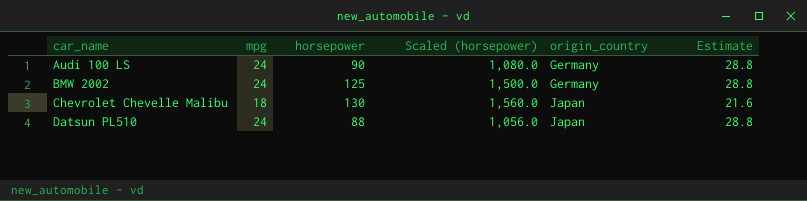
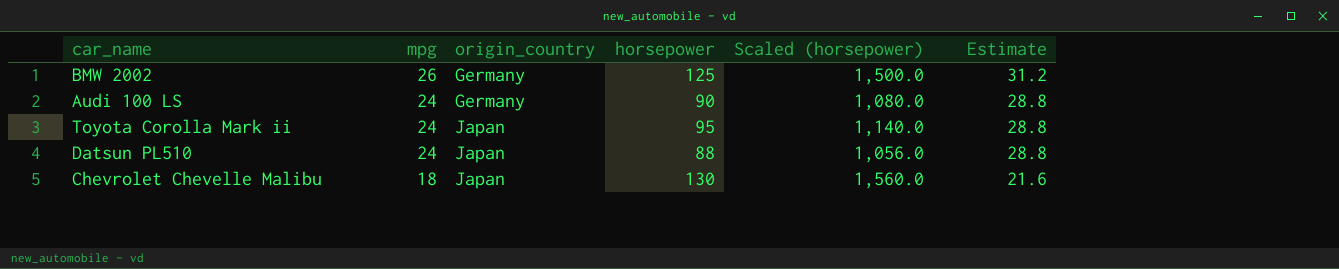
row order: car_name ascending -> mpg descending
column origin_country | position: 5 -> 3
BMW 2002 | mpg: 24 -> 26
BMW 2002 | Estimate: 28.8 -> 31.2
row Toyota Corolla Mark ii: none -> 24 | Japan | 95 | 1,140.0 | 28.8

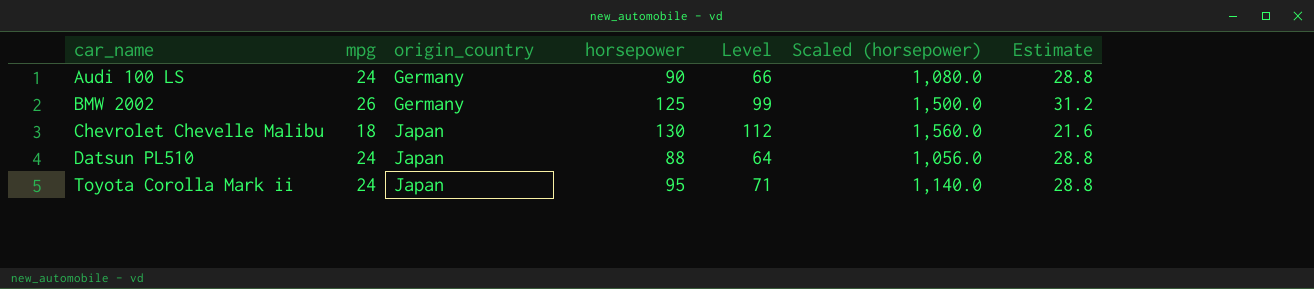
row order: mpg descending -> car_name ascending
column Level | formula: none -> [horsepower] - [mpg]

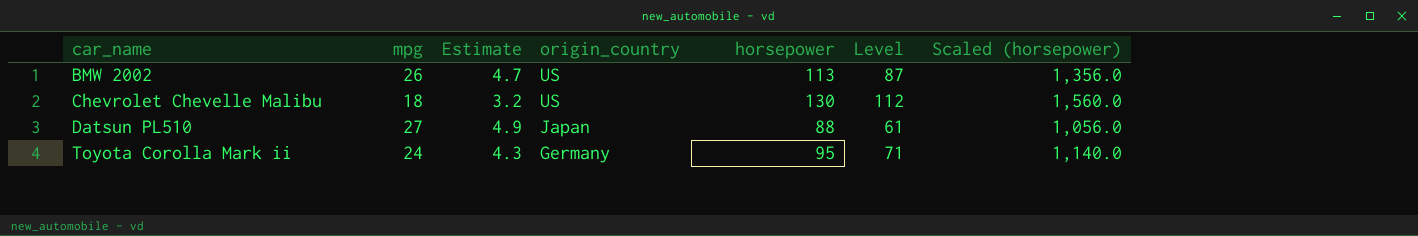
column Estimate | formula: [mpg] * 1.2 -> [mpg] * 0.18
column Estimate | position: 7 -> 3
row Audi 100 LS: 24 | Germany | 90 | 66 | 1,080.0 | 28.8 -> none
BMW 2002 | origin_country: Germany -> US
BMW 2002 | horsepower: 125 -> 113
BMW 2002 | Level: 99 -> 87
BMW 2002 | Scaled (horsepower): 1,500.0 -> 1,356.0
Chevrolet Chevelle Malibu | origin_country: Japan -> US
Datsun PL510 | mpg: 24 -> 27
Datsun PL510 | Level: 64 -> 61
Toyota Corolla Mark ii | origin_country: Japan -> Germany

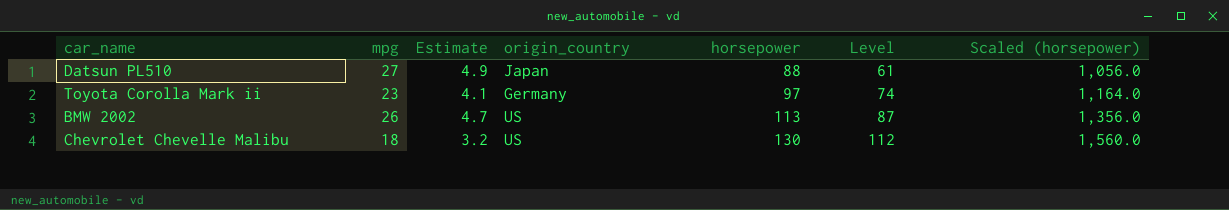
row order: car_name ascending -> horsepower ascending
Toyota Corolla Mark ii | mpg: 24 -> 23
Toyota Corolla Mark ii | Estimate: 4.3 -> 4.1
Toyota Corolla Mark ii | horsepower: 95 -> 97
Toyota Corolla Mark ii | Level: 71 -> 74
Toyota Corolla Mark ii | Scaled (horsepower): 1,140.0 -> 1,164.0

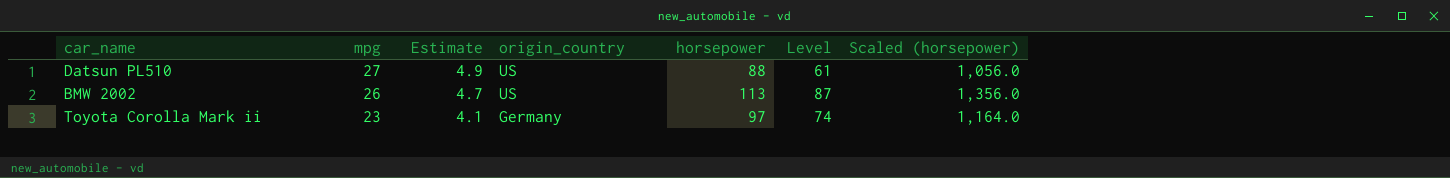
row order: horsepower ascending -> mpg descending
row Chevrolet Chevelle Malibu: 18 | 3.2 | US | 130 | 112 | 1,560.0 -> none
Datsun PL510 | origin_country: Japan -> US

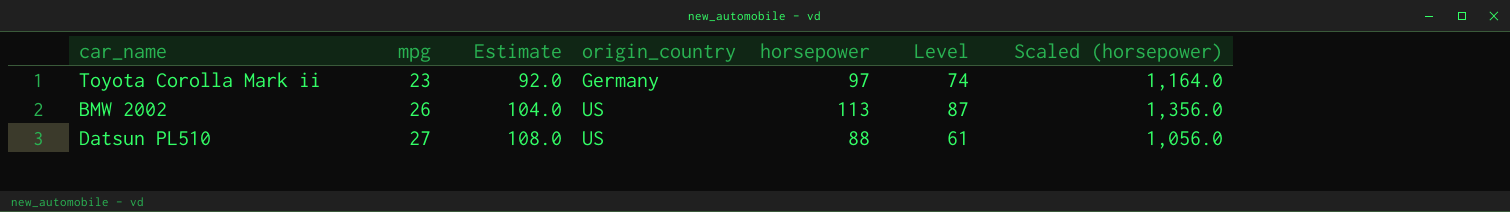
row order: mpg descending -> mpg ascending
column Estimate | formula: [mpg] * 0.18 -> [mpg] * 4

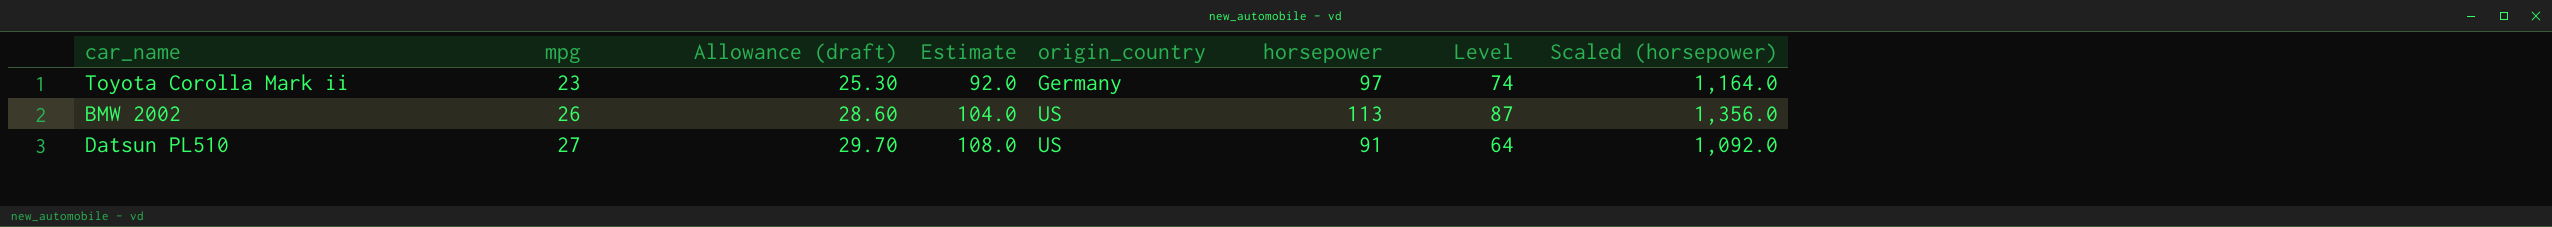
column Allowance (draft) | formula: none -> [mpg] * 1.1
Datsun PL510 | horsepower: 88 -> 91
Datsun PL510 | Level: 61 -> 64
Datsun PL510 | Scaled (horsepower): 1,056.0 -> 1,092.0

